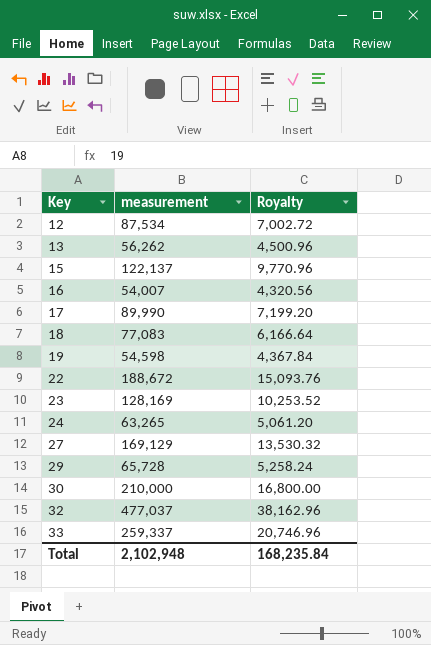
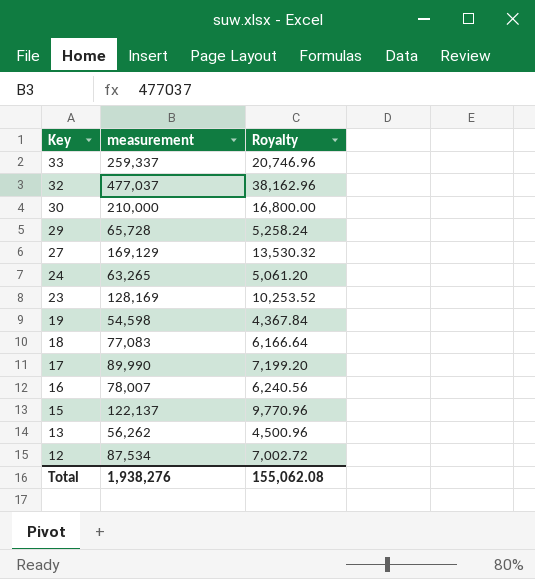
row order: Key ascending -> Key descending
row 22: 188,672 | 15,093.76 -> none
16 | measurement: 54,007 -> 78,007
16 | Royalty: 4,320.56 -> 6,240.56
Total | measurement: 2,102,948 -> 1,938,276
Total | Royalty: 168,235.84 -> 155,062.08

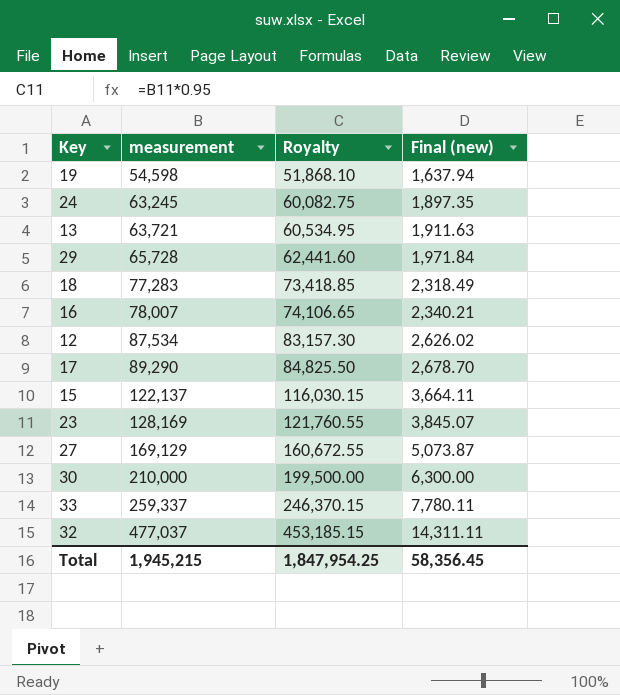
row order: Key descending -> measurement ascending
column Royalty | formula: [measurement] * 0.08 -> [measurement] * 0.95
column Final (new) | formula: none -> [measurement] * 0.03
24 | measurement: 63,265 -> 63,245
13 | measurement: 56,262 -> 63,721
18 | measurement: 77,083 -> 77,283
17 | measurement: 89,990 -> 89,290
Total | measurement: 1,938,276 -> 1,945,215
Total | Royalty: 155,062.08 -> 1,847,954.25

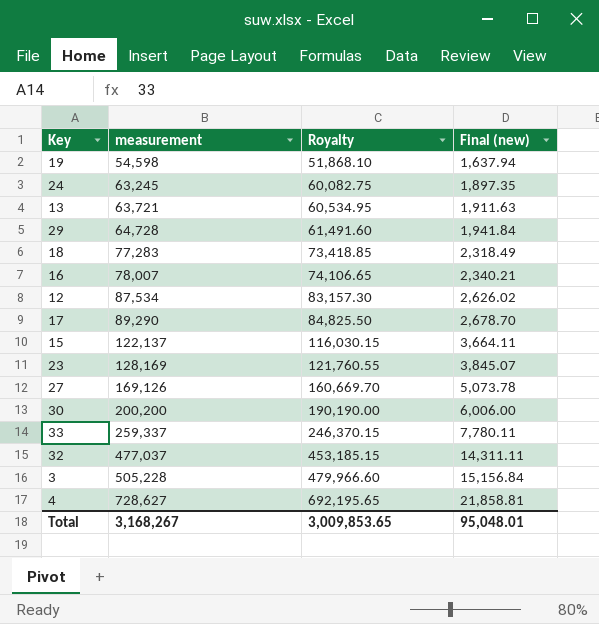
29 | measurement: 65,728 -> 64,728
29 | Royalty: 62,441.60 -> 61,491.60
29 | Final (new): 1,971.84 -> 1,941.84
27 | measurement: 169,129 -> 169,126
27 | Royalty: 160,672.55 -> 160,669.70
27 | Final (new): 5,073.87 -> 5,073.78
30 | measurement: 210,000 -> 200,200
30 | Royalty: 199,500.00 -> 190,190.00
30 | Final (new): 6,300.00 -> 6,006.00
row 3: none -> 505,228 | 479,966.60 | 15,156.84
row 4: none -> 728,627 | 692,195.65 | 21,858.81
Total | measurement: 1,945,215 -> 3,168,267
Total | Royalty: 1,847,954.25 -> 3,009,853.65
Total | Final (new): 58,356.45 -> 95,048.01

